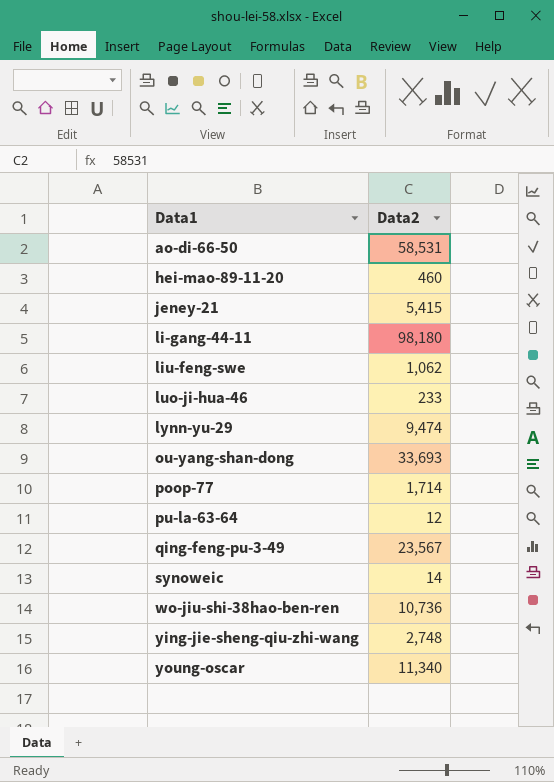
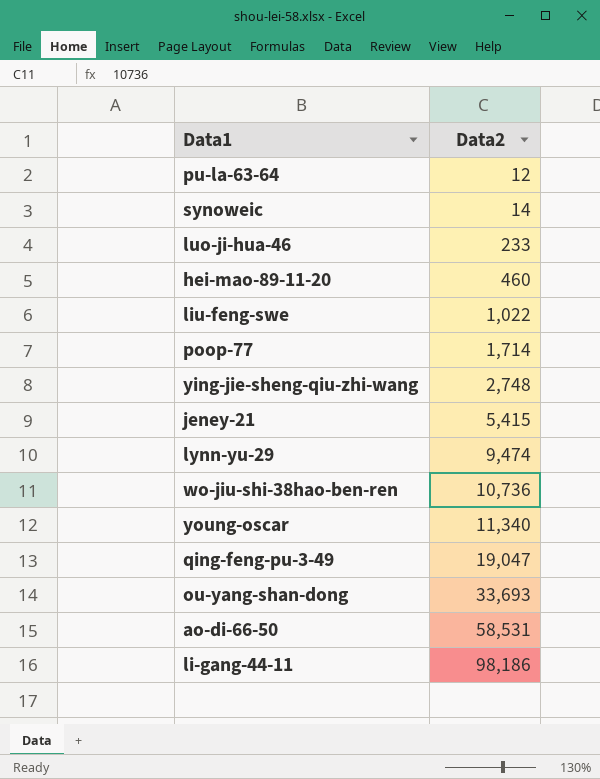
row order: Data1 ascending -> Data2 ascending
liu-feng-swe | Data2: 1,062 -> 1,022
qing-feng-pu-3-49 | Data2: 23,567 -> 19,047
li-gang-44-11 | Data2: 98,180 -> 98,186

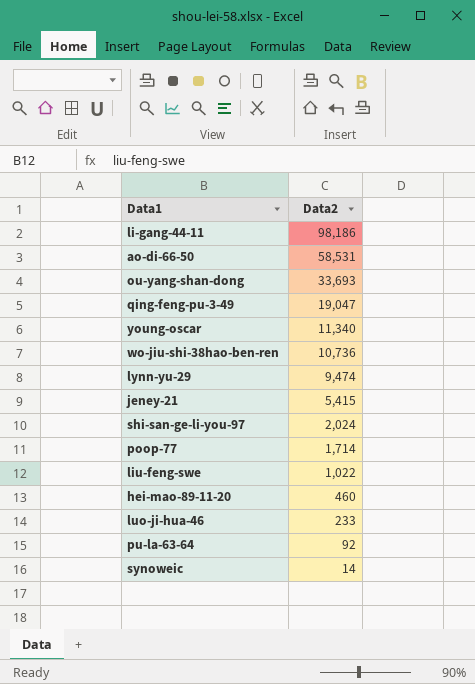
row order: Data2 ascending -> Data2 descending
row ying-jie-sheng-qiu-zhi-wang: 2,748 -> none
row shi-san-ge-li-you-97: none -> 2,024
pu-la-63-64 | Data2: 12 -> 92

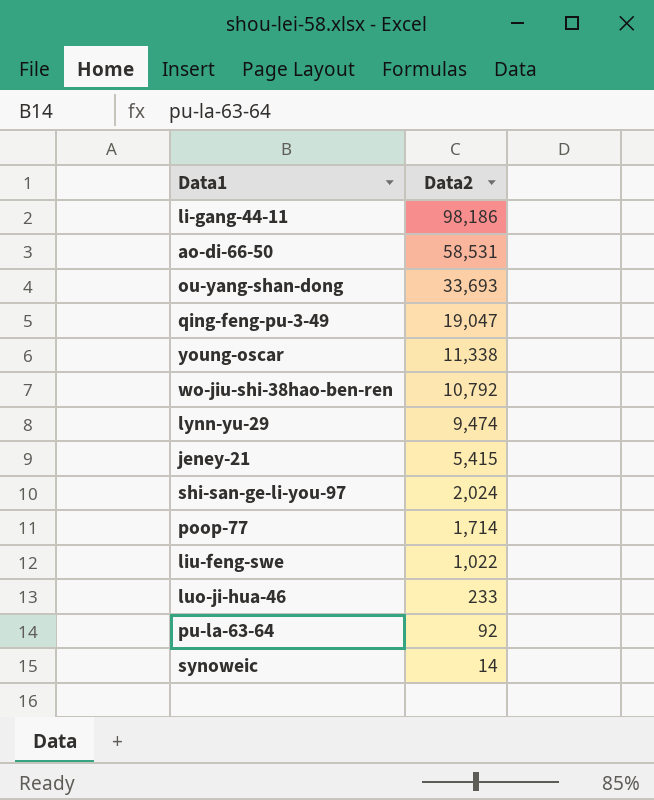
row hei-mao-89-11-20: 460 -> none
young-oscar | Data2: 11,340 -> 11,338
wo-jiu-shi-38hao-ben-ren | Data2: 10,736 -> 10,792

